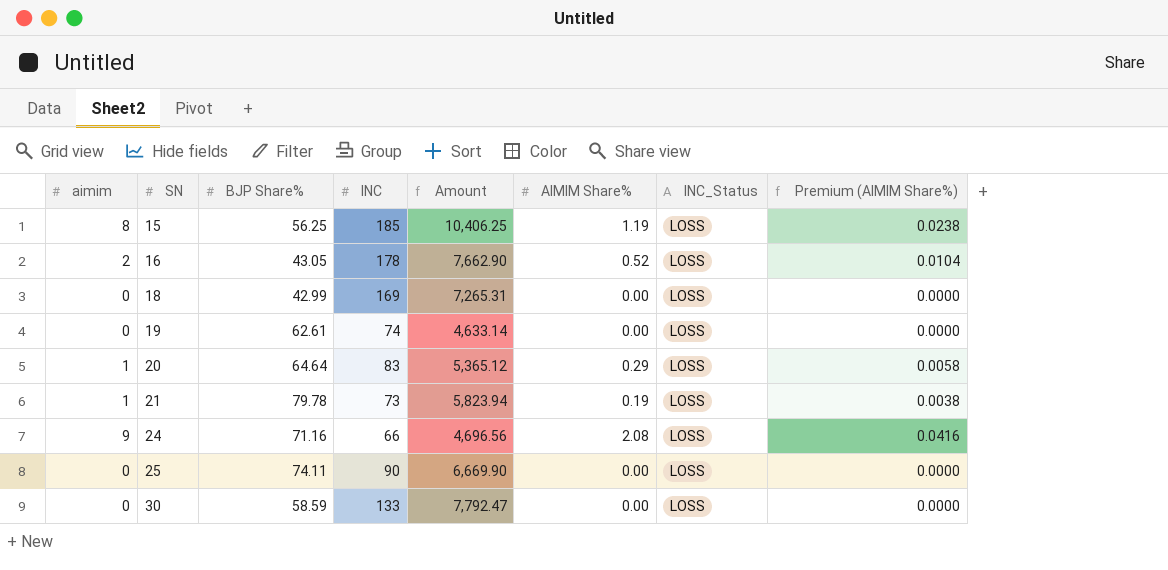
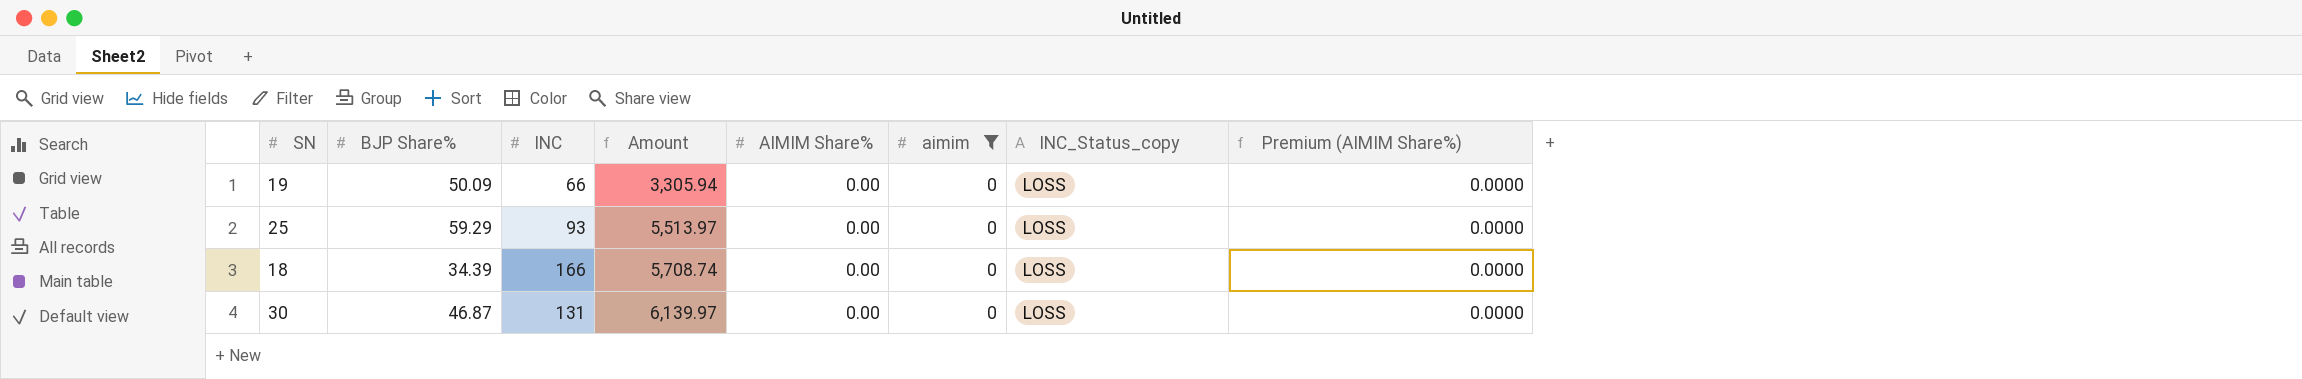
filter: none -> aimim = 0
row order: SN ascending -> Amount ascending
column aimim | position: 1 -> 6
column name: INC_Status -> INC_Status_copy
19 | BJP Share%: 62.61 -> 50.09
19 | INC: 74 -> 66
19 | Amount: 4,633.14 -> 3,305.94
25 | BJP Share%: 74.11 -> 59.29
25 | INC: 90 -> 93
25 | Amount: 6,669.90 -> 5,513.97
18 | BJP Share%: 42.99 -> 34.39
18 | INC: 169 -> 166
18 | Amount: 7,265.31 -> 5,708.74
30 | BJP Share%: 58.59 -> 46.87
30 | INC: 133 -> 131
30 | Amount: 7,792.47 -> 6,139.97

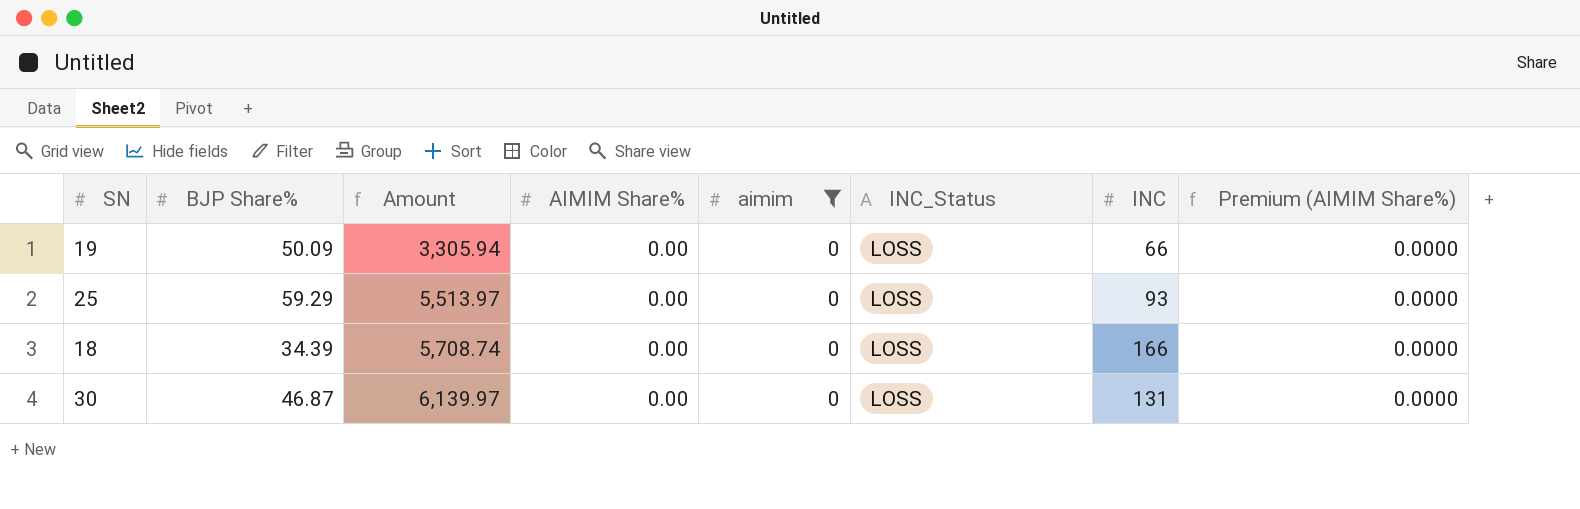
column name: INC_Status_copy -> INC_Status
column INC | position: 3 -> 7

